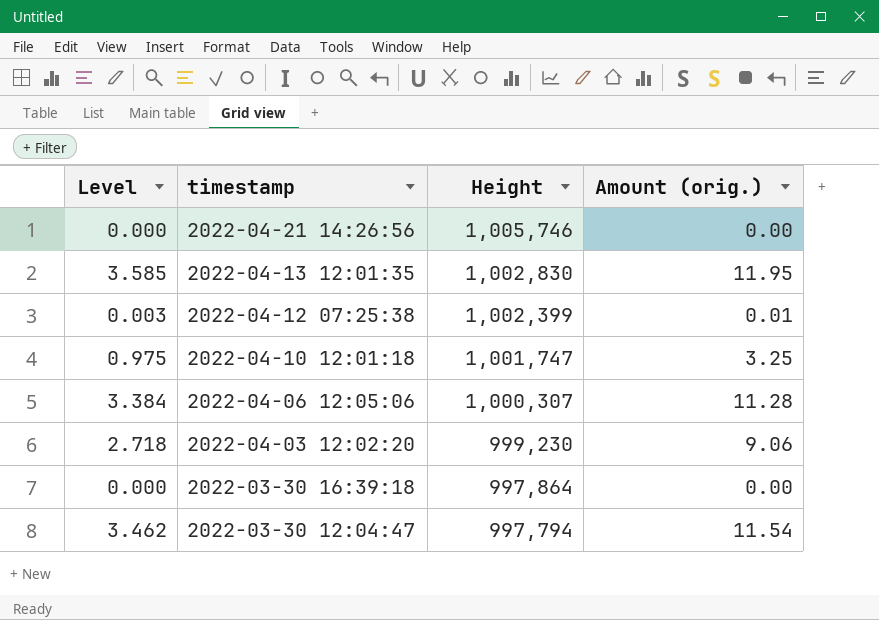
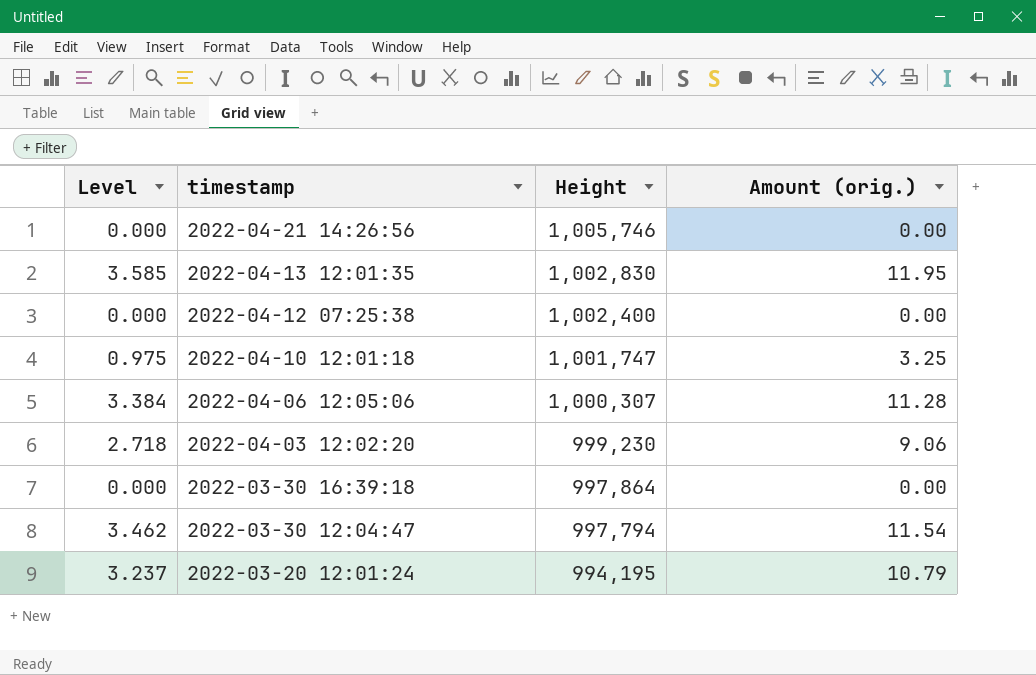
2022-04-12 07:25:38 | Level: 0.003 -> 0.000
2022-04-12 07:25:38 | Height: 1,002,399 -> 1,002,400
2022-04-12 07:25:38 | Amount (orig.): 0.01 -> 0.00
row 2022-03-20 12:01:24: none -> 3.237 | 994,195 | 10.79

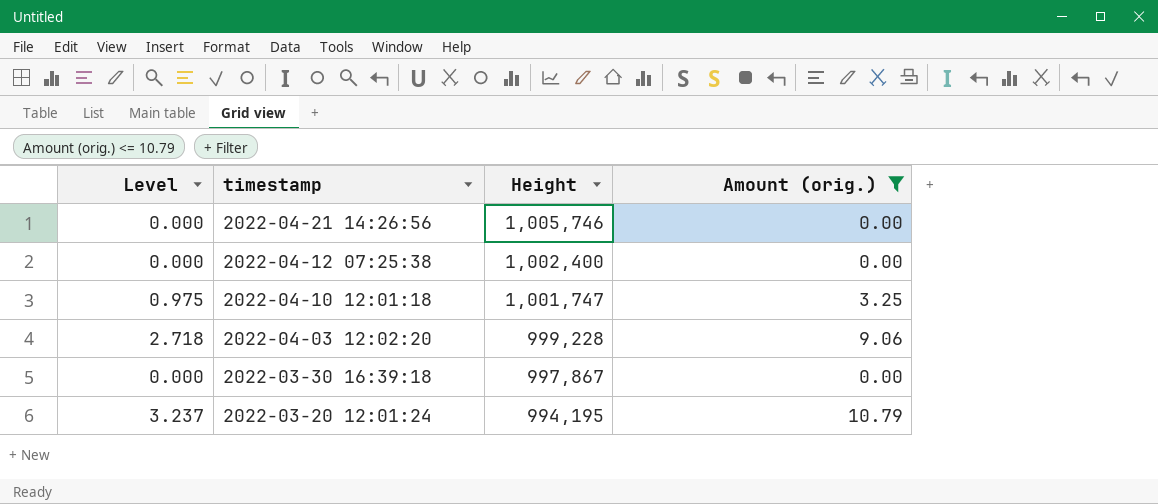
filter: none -> Amount (orig.) <= 10.79
2022-04-03 12:02:20 | Height: 999,230 -> 999,228
2022-03-30 16:39:18 | Height: 997,864 -> 997,867

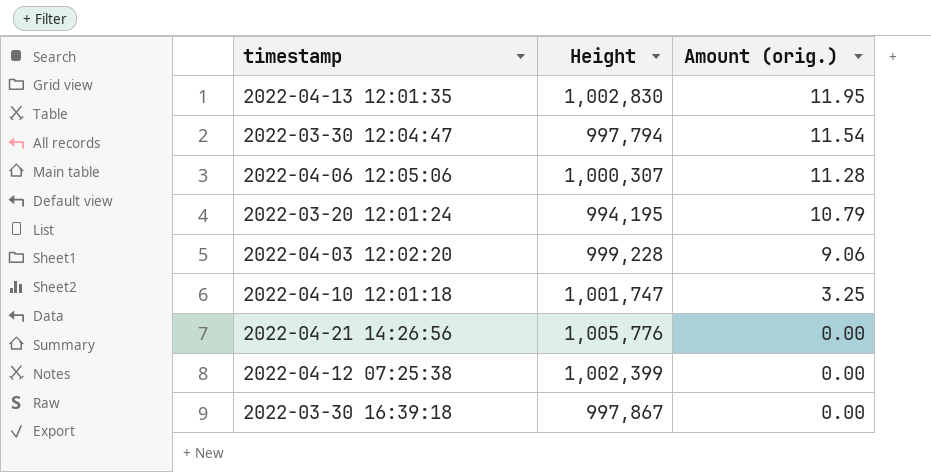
filter: Amount (orig.) <= 10.79 -> none
row order: timestamp descending -> Amount (orig.) descending
column Level | formula: [Amount (orig.)] * 0.3 -> none
2022-04-21 14:26:56 | Height: 1,005,746 -> 1,005,776
2022-04-12 07:25:38 | Height: 1,002,400 -> 1,002,399

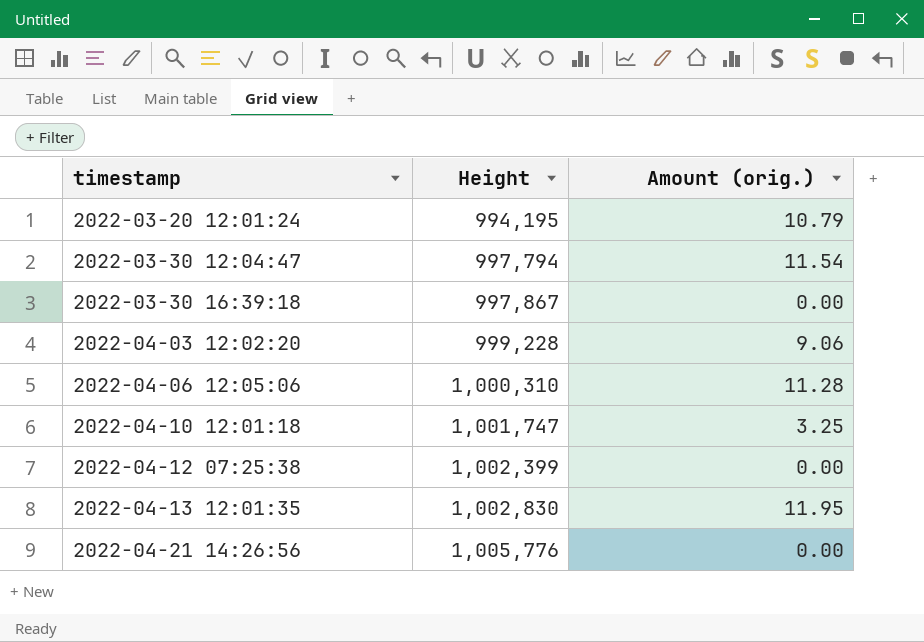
row order: Amount (orig.) descending -> timestamp ascending
2022-04-06 12:05:06 | Height: 1,000,307 -> 1,000,310

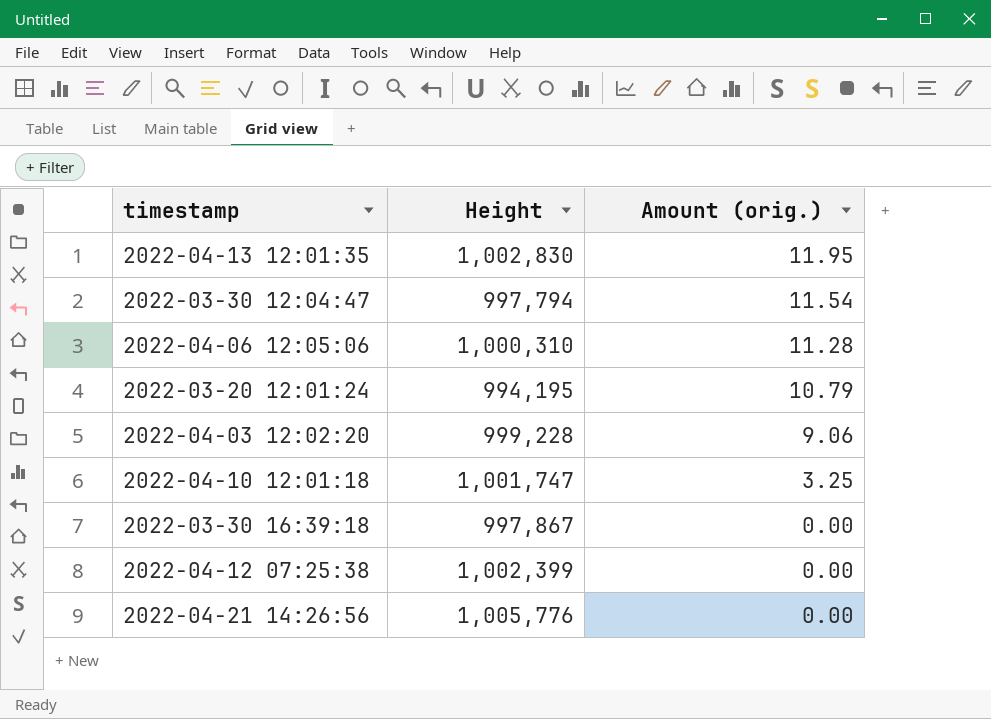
row order: timestamp ascending -> Amount (orig.) descending

